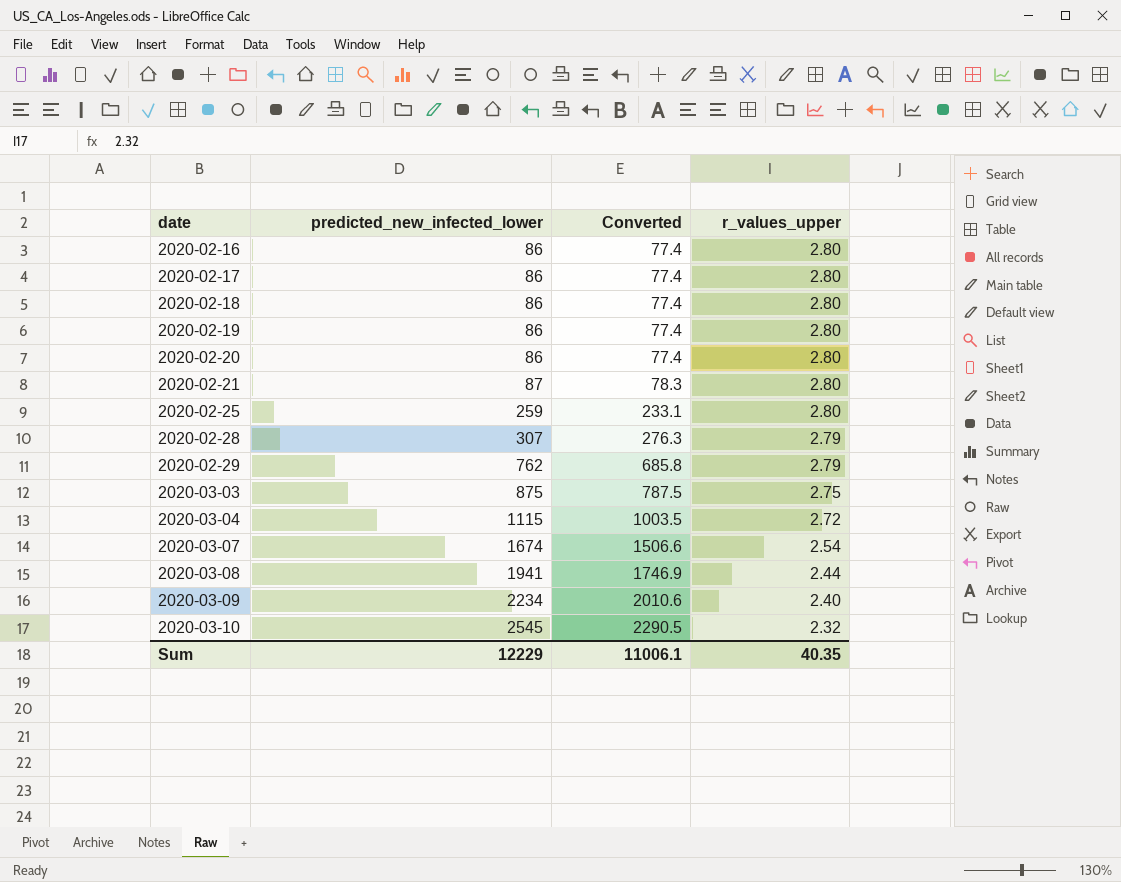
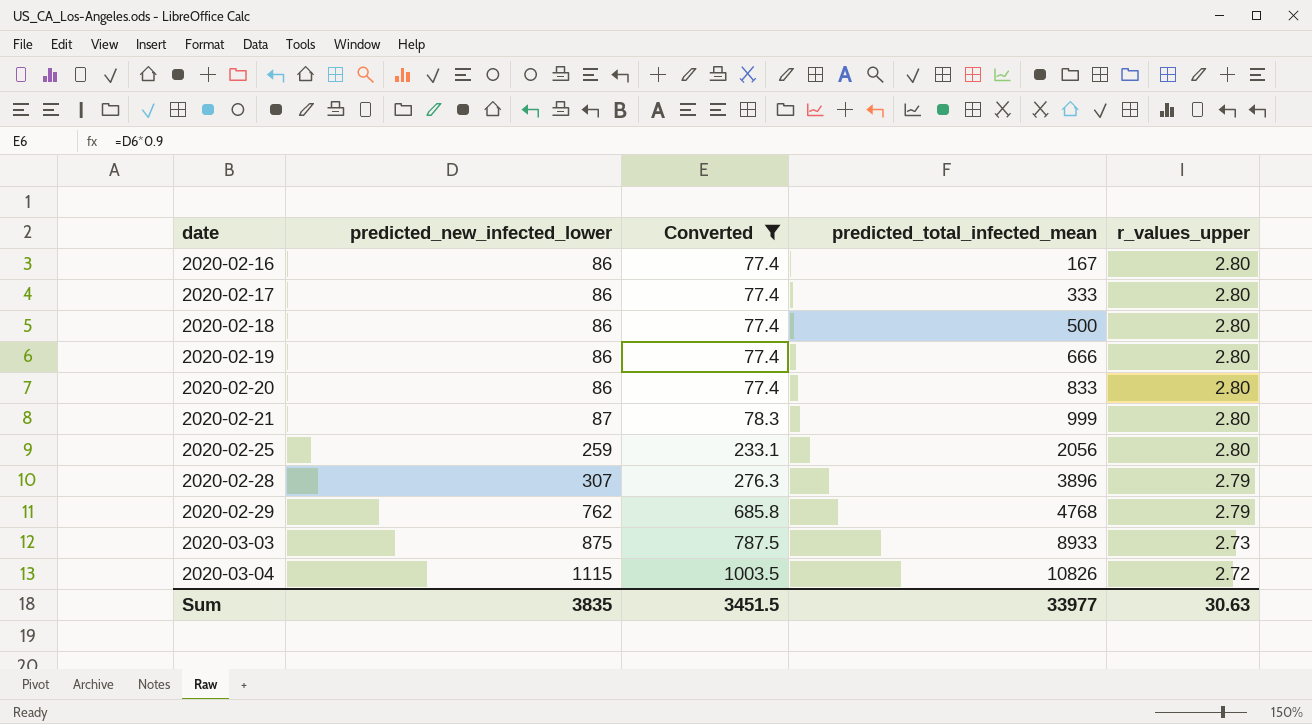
filter: none -> Converted <= 1003.5
column predicted_total_infected_mean | position: none -> 4
2020-03-03 | r_values_upper: 2.75 -> 2.73
Sum | predicted_new_infected_lower: 12229 -> 3835
Sum | Converted: 11006.1 -> 3451.5
Sum | r_values_upper: 40.35 -> 30.63

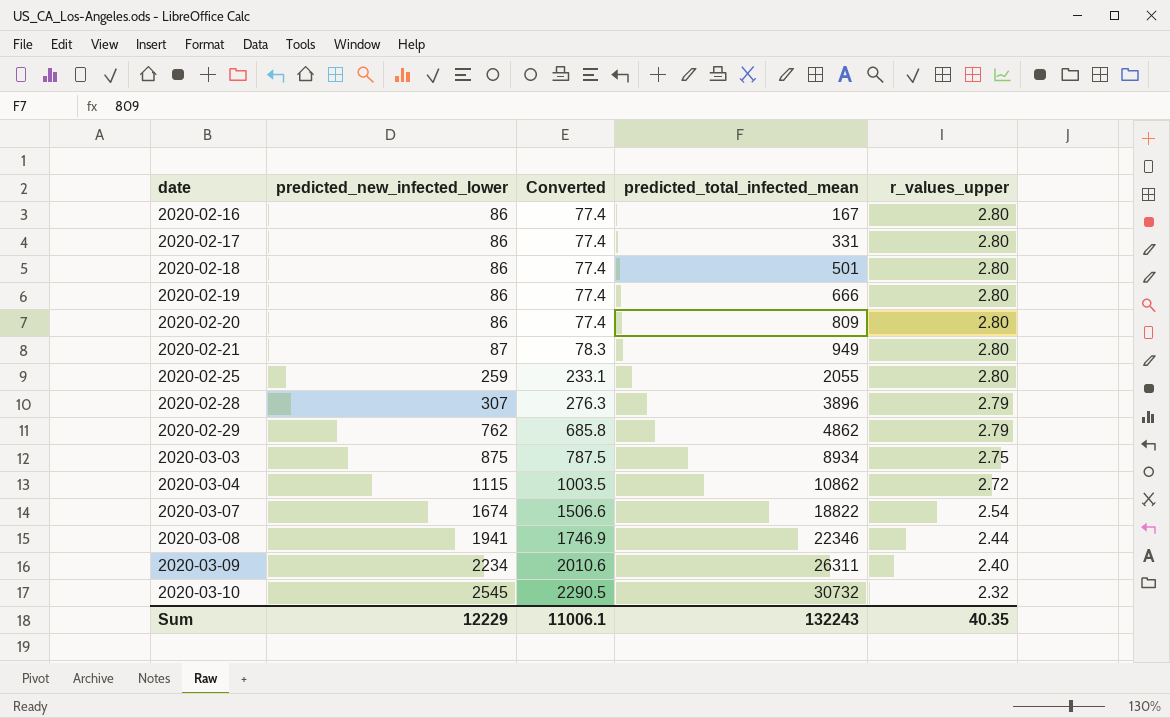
filter: Converted <= 1003.5 -> none
2020-02-17 | predicted_total_infected_mean: 333 -> 331
2020-02-18 | predicted_total_infected_mean: 500 -> 501
2020-02-20 | predicted_total_infected_mean: 833 -> 809
2020-02-21 | predicted_total_infected_mean: 999 -> 949
2020-02-25 | predicted_total_infected_mean: 2056 -> 2055
2020-02-29 | predicted_total_infected_mean: 4768 -> 4862
2020-03-03 | predicted_total_infected_mean: 8933 -> 8934
2020-03-03 | r_values_upper: 2.73 -> 2.75
2020-03-04 | predicted_total_infected_mean: 10826 -> 10862
Sum | predicted_new_infected_lower: 3835 -> 12229
Sum | Converted: 3451.5 -> 11006.1
Sum | predicted_total_infected_mean: 33977 -> 132243
Sum | r_values_upper: 30.63 -> 40.35

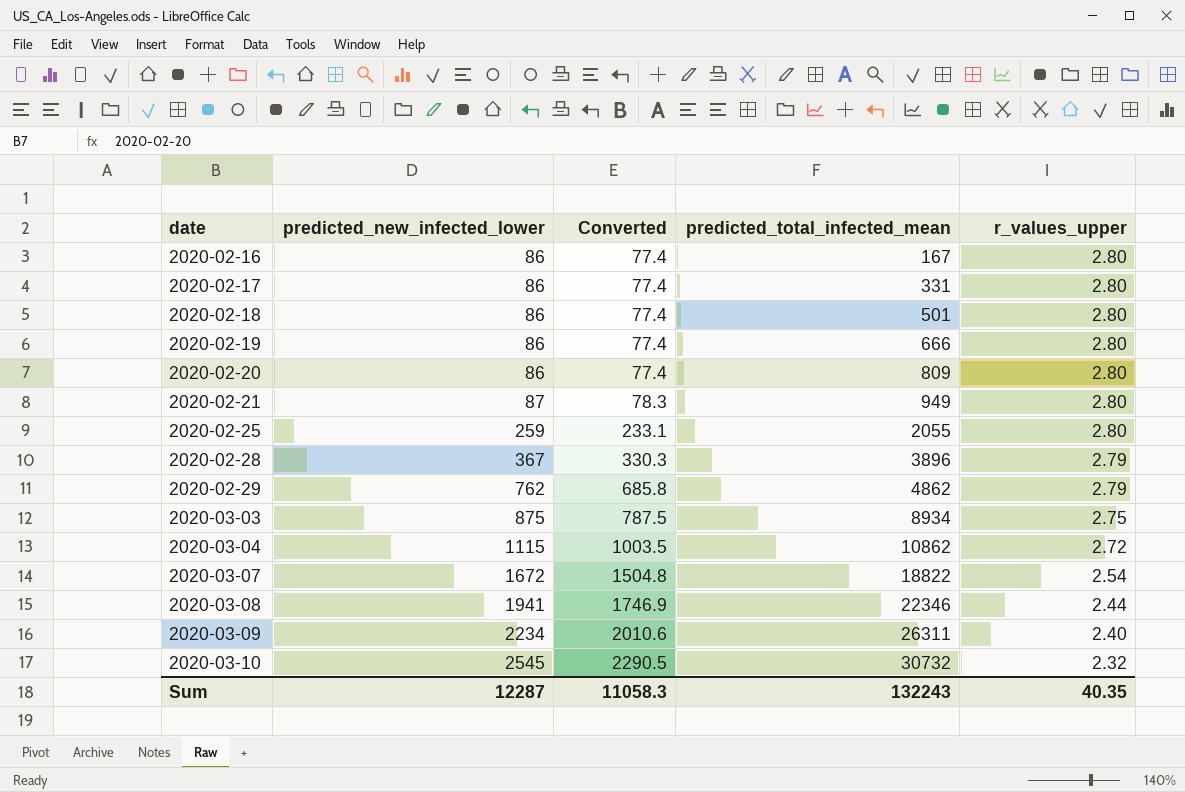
2020-02-28 | predicted_new_infected_lower: 307 -> 367
2020-02-28 | Converted: 276.3 -> 330.3
2020-03-07 | predicted_new_infected_lower: 1674 -> 1672
2020-03-07 | Converted: 1506.6 -> 1504.8
Sum | predicted_new_infected_lower: 12229 -> 12287
Sum | Converted: 11006.1 -> 11058.3

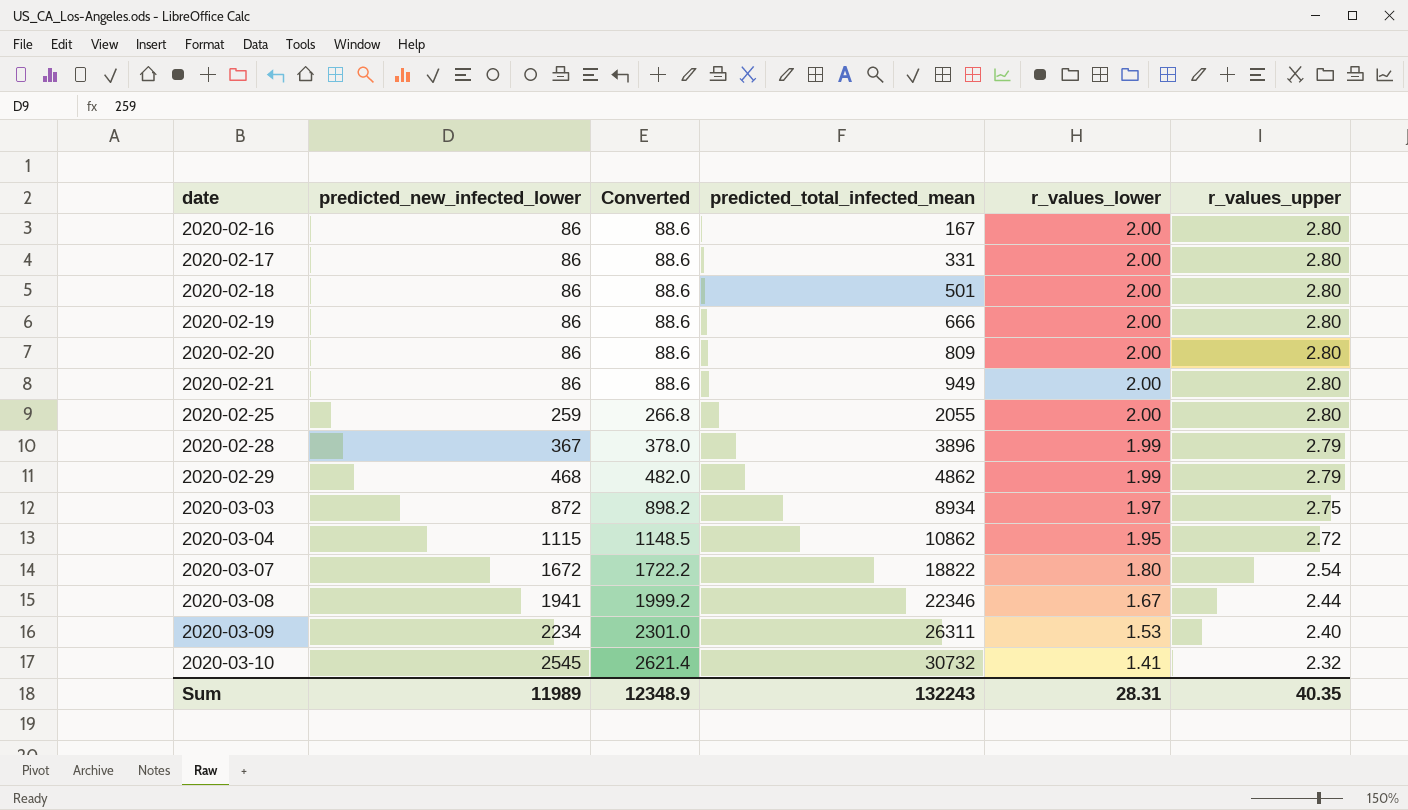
column Converted | formula: [predicted_new_infected_lower] * 0.9 -> [predicted_new_infected_lower] * 1.03
column r_values_lower | position: none -> 5
2020-02-21 | predicted_new_infected_lower: 87 -> 86
2020-02-29 | predicted_new_infected_lower: 762 -> 468
2020-03-03 | predicted_new_infected_lower: 875 -> 872
Sum | predicted_new_infected_lower: 12287 -> 11989
Sum | Converted: 11058.3 -> 12348.9

